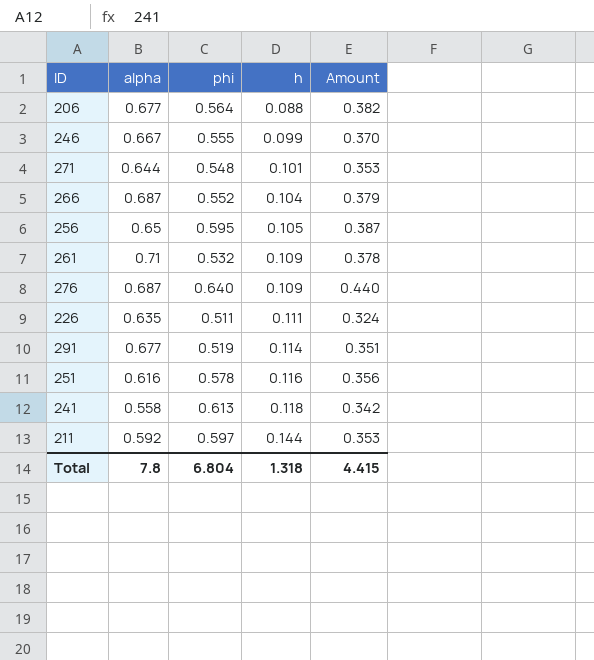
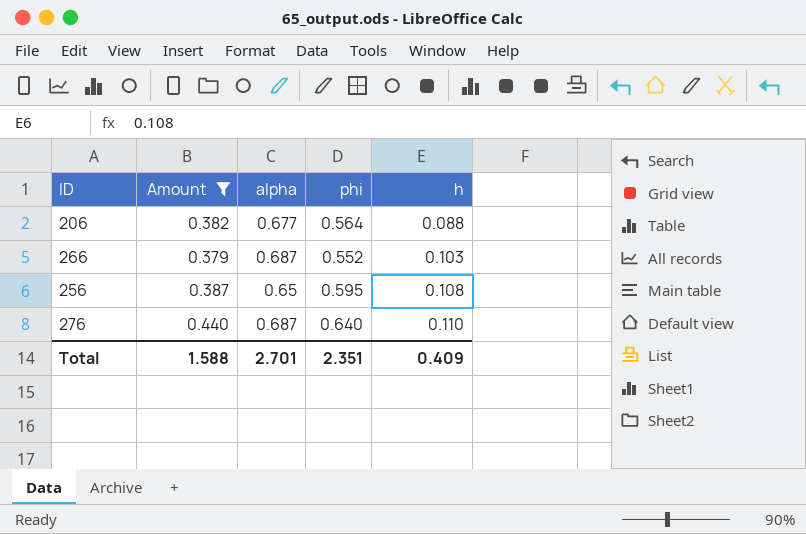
filter: none -> Amount >= 0.379
column Amount | position: 5 -> 2
266 | h: 0.104 -> 0.103
256 | h: 0.105 -> 0.108
276 | h: 0.109 -> 0.110
Total | Amount: 4.415 -> 1.588
Total | alpha: 7.8 -> 2.701
Total | phi: 6.804 -> 2.351
Total | h: 1.318 -> 0.409

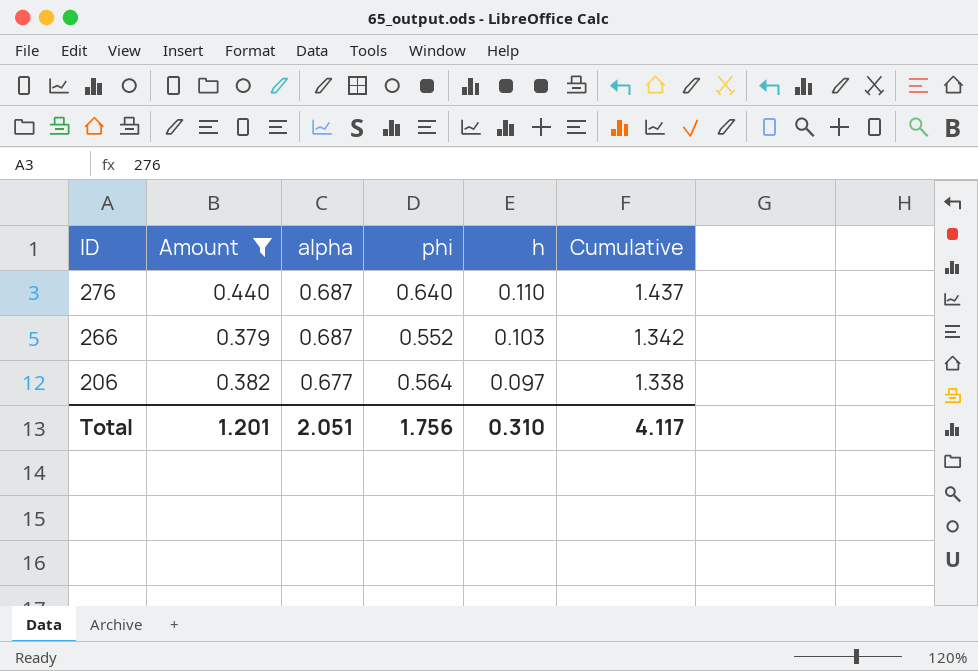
row order: h ascending -> ID descending
column Cumulative | formula: none -> [alpha] + [phi] + [h]
row 256: 0.387 | 0.65 | 0.595 | 0.108 -> none
206 | h: 0.088 -> 0.097
Total | Amount: 1.588 -> 1.201
Total | alpha: 2.701 -> 2.051
Total | phi: 2.351 -> 1.756
Total | h: 0.409 -> 0.310

